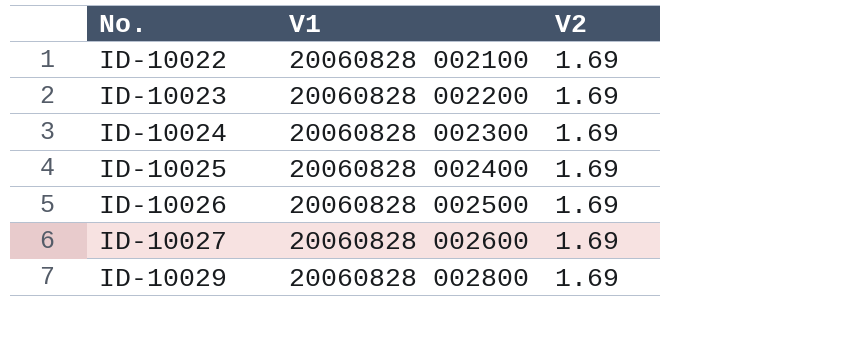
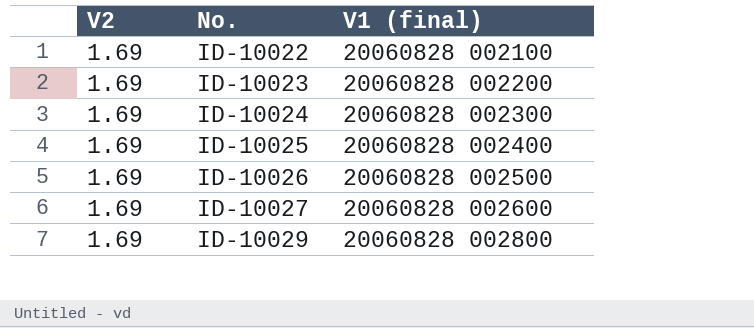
column V2 | position: 3 -> 1
column name: V1 -> V1 (final)

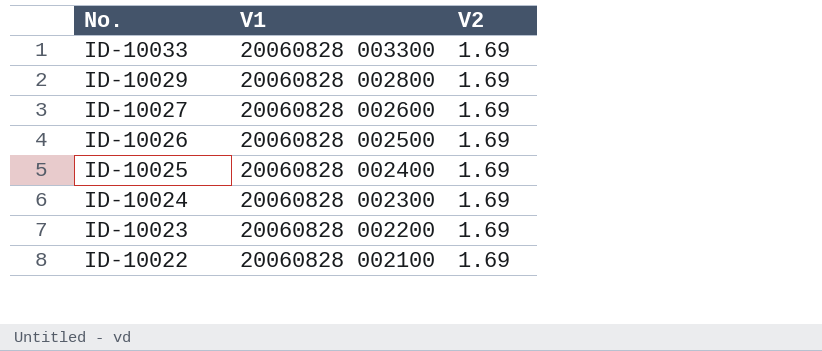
row order: No. ascending -> No. descending
column name: V1 (final) -> V1
column V2 | position: 1 -> 3
row ID-10033: none -> 20060828 003300 | 1.69

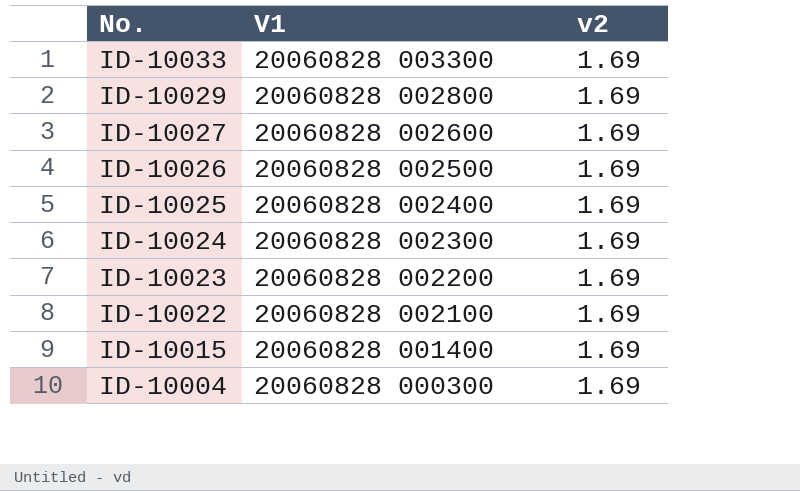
column name: V2 -> v2
row ID-10015: none -> 20060828 001400 | 1.69
row ID-10004: none -> 20060828 000300 | 1.69

